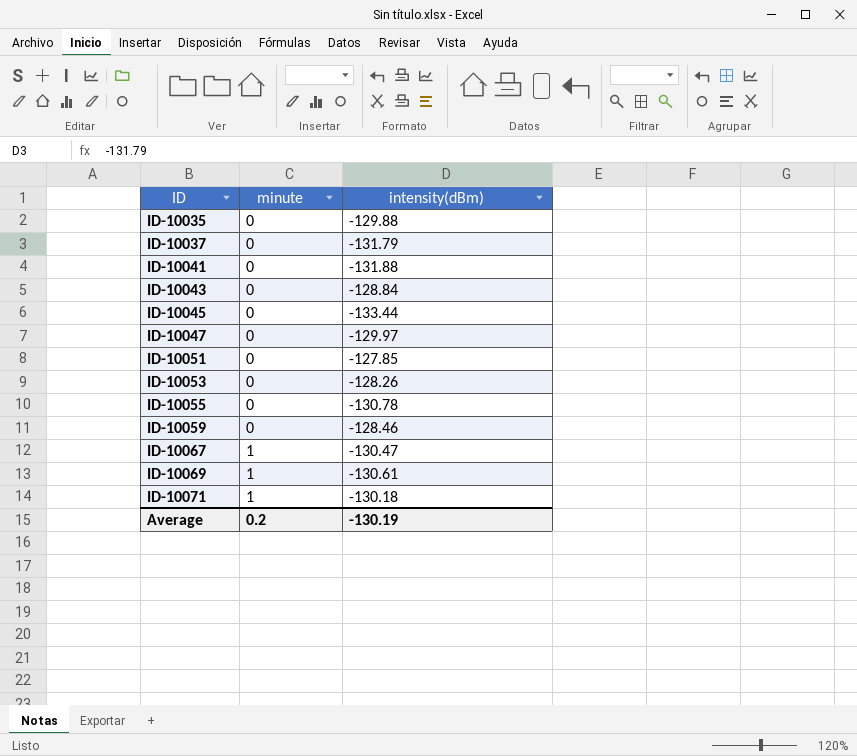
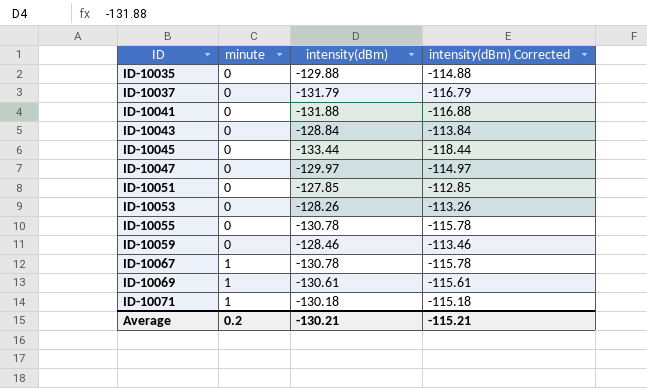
column intensity(dBm) Corrected | formula: none -> [intensity(dBm)] + 15
ID-10067 | intensity(dBm): -130.47 -> -130.78
Average | intensity(dBm): -130.19 -> -130.21

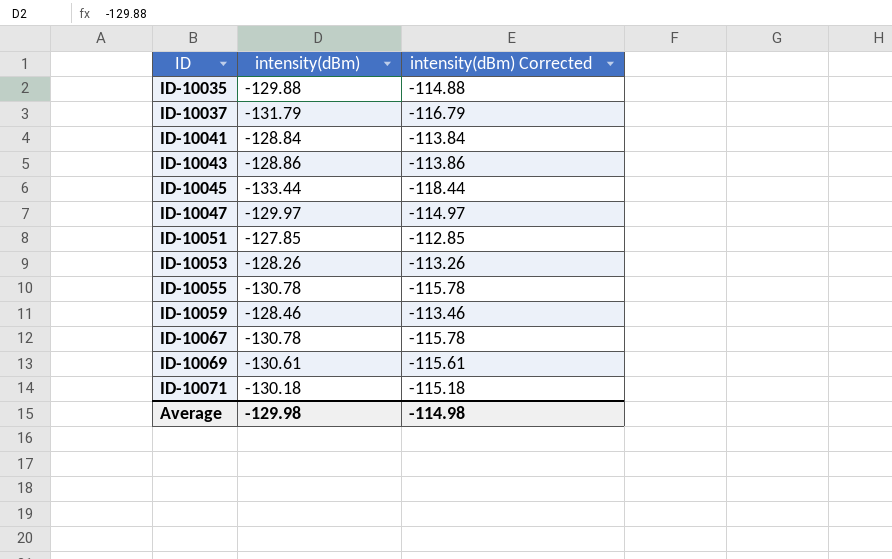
column minute | position: 2 -> none
ID-10041 | intensity(dBm): -131.88 -> -128.84
ID-10041 | intensity(dBm) Corrected: -116.88 -> -113.84
ID-10043 | intensity(dBm): -128.84 -> -128.86
ID-10043 | intensity(dBm) Corrected: -113.84 -> -113.86
Average | intensity(dBm): -130.21 -> -129.98
Average | intensity(dBm) Corrected: -115.21 -> -114.98

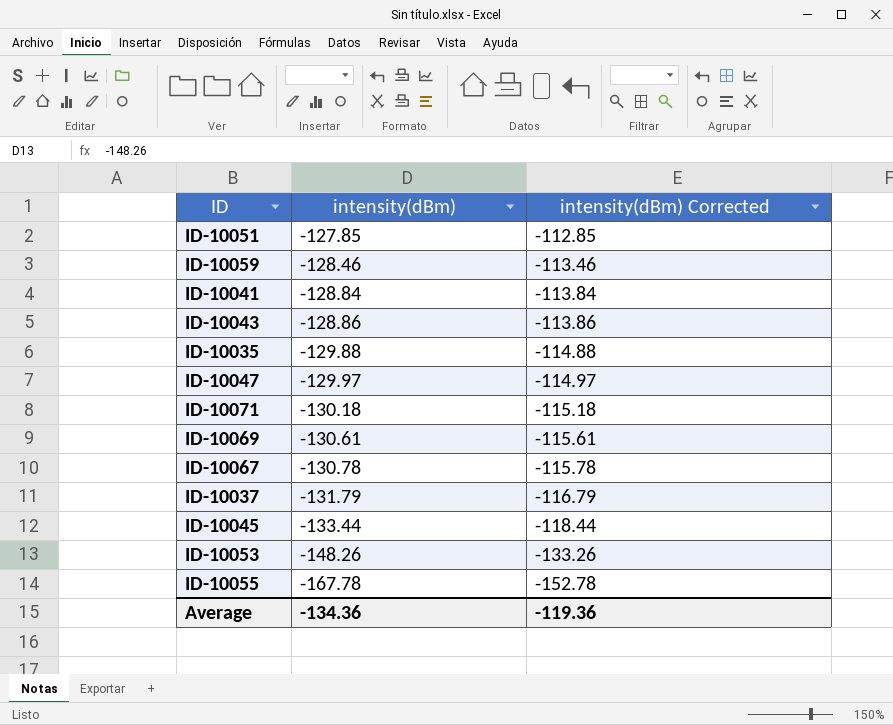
row order: ID ascending -> intensity(dBm) descending
ID-10053 | intensity(dBm): -128.26 -> -148.26
ID-10053 | intensity(dBm) Corrected: -113.26 -> -133.26
ID-10055 | intensity(dBm): -130.78 -> -167.78
ID-10055 | intensity(dBm) Corrected: -115.78 -> -152.78
Average | intensity(dBm): -129.98 -> -134.36
Average | intensity(dBm) Corrected: -114.98 -> -119.36

